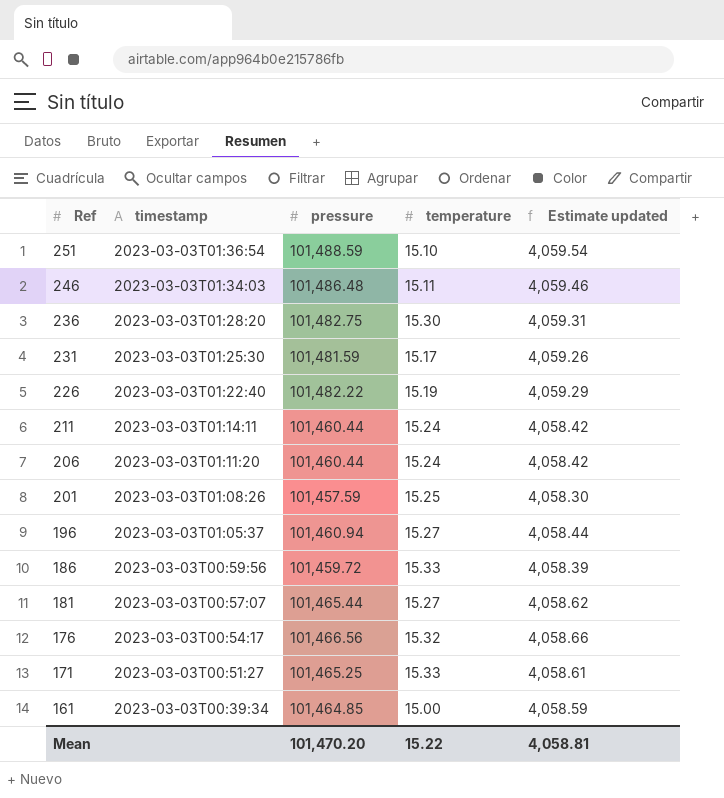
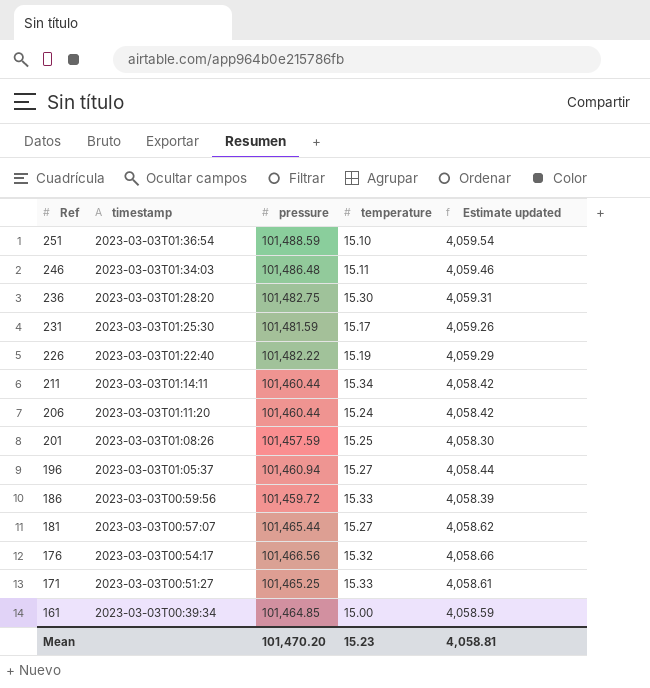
211 | temperature: 15.24 -> 15.34
Mean | temperature: 15.22 -> 15.23

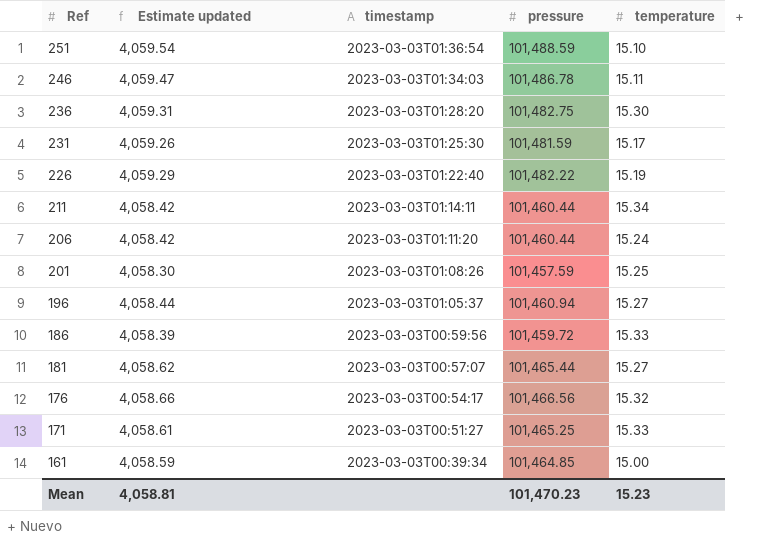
column Estimate updated | position: 5 -> 2
246 | Estimate updated: 4,059.46 -> 4,059.47
246 | pressure: 101,486.48 -> 101,486.78
Mean | pressure: 101,470.20 -> 101,470.23

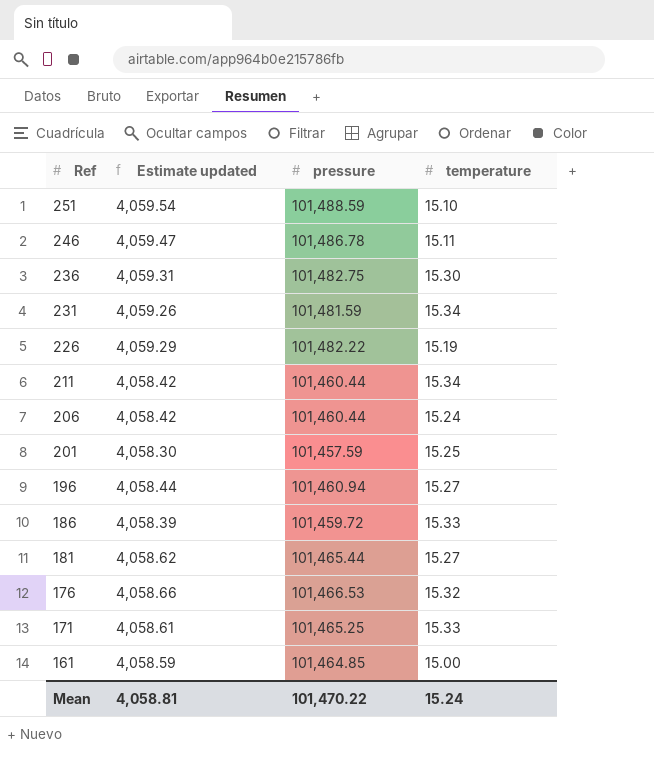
column timestamp | position: 3 -> none
231 | temperature: 15.17 -> 15.34
176 | pressure: 101,466.56 -> 101,466.53
Mean | pressure: 101,470.23 -> 101,470.22
Mean | temperature: 15.23 -> 15.24

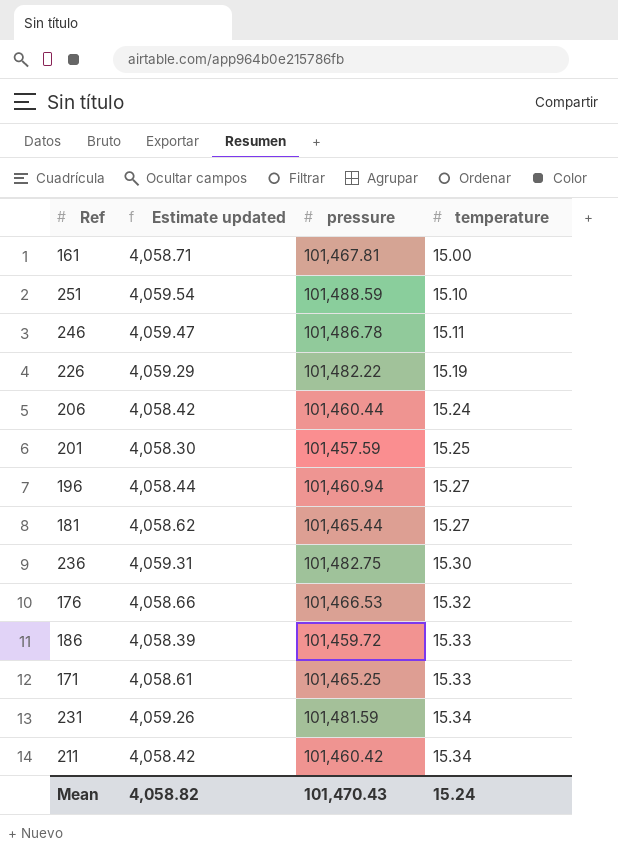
row order: Ref descending -> temperature ascending
161 | Estimate updated: 4,058.59 -> 4,058.71
161 | pressure: 101,464.85 -> 101,467.81
211 | pressure: 101,460.44 -> 101,460.42
Mean | Estimate updated: 4,058.81 -> 4,058.82
Mean | pressure: 101,470.22 -> 101,470.43

